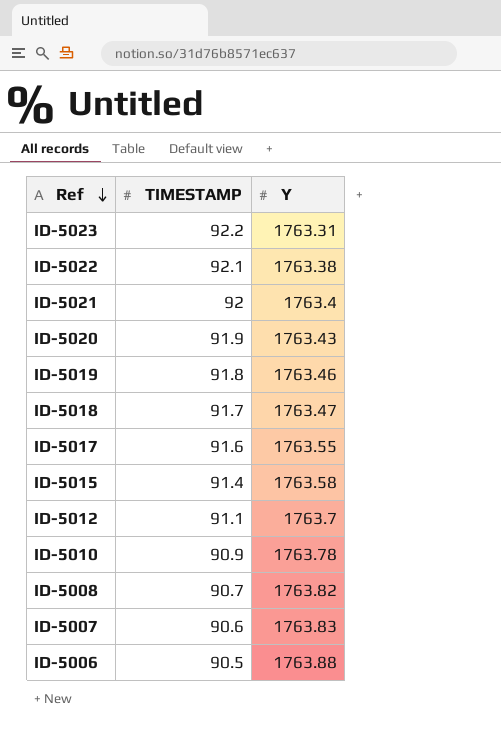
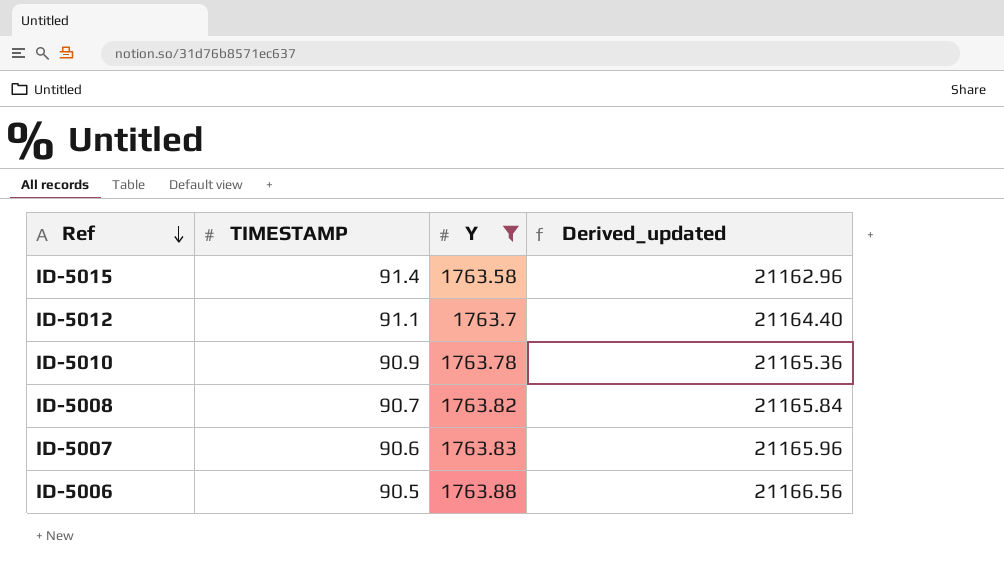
filter: none -> Y >= 1763.58
column Derived_updated | formula: none -> [Y] * 12

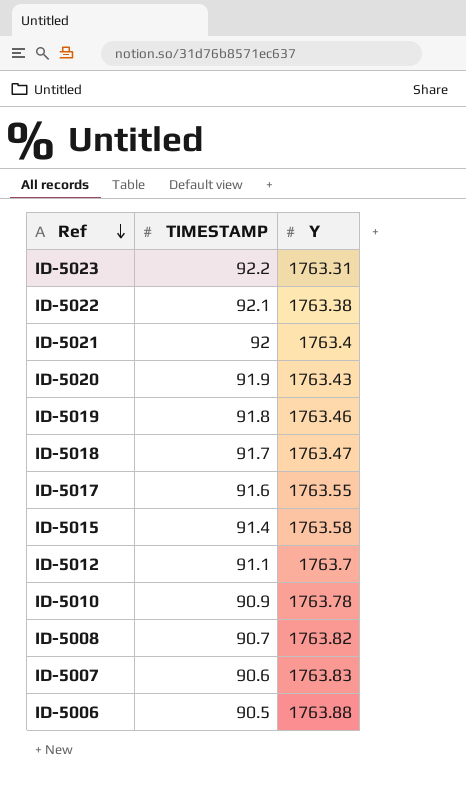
filter: Y >= 1763.58 -> none
column Derived_updated | formula: [Y] * 12 -> none

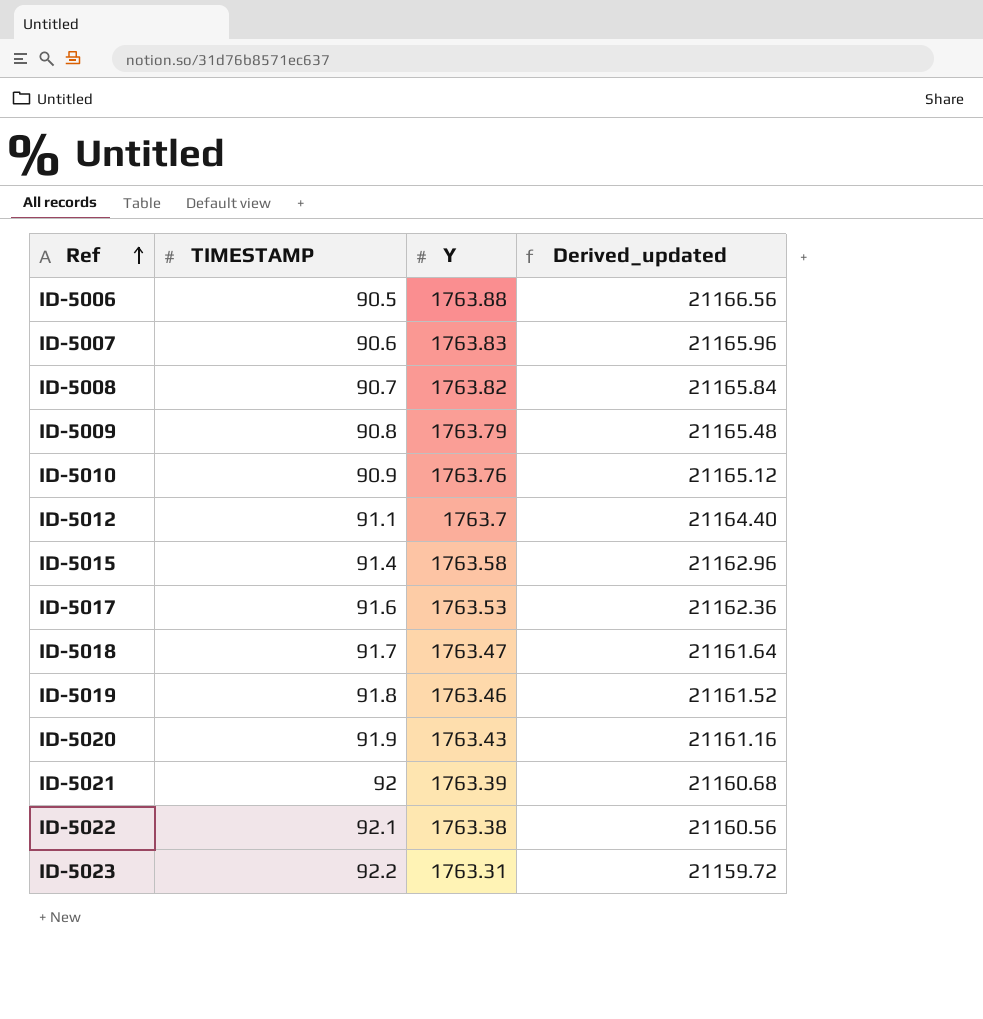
row order: Ref descending -> Ref ascending
column Derived_updated | formula: none -> [Y] * 12
row ID-5009: none -> 90.8 | 1763.79 | 21165.48
ID-5010 | Y: 1763.78 -> 1763.76
ID-5017 | Y: 1763.55 -> 1763.53
ID-5021 | Y: 1763.4 -> 1763.39

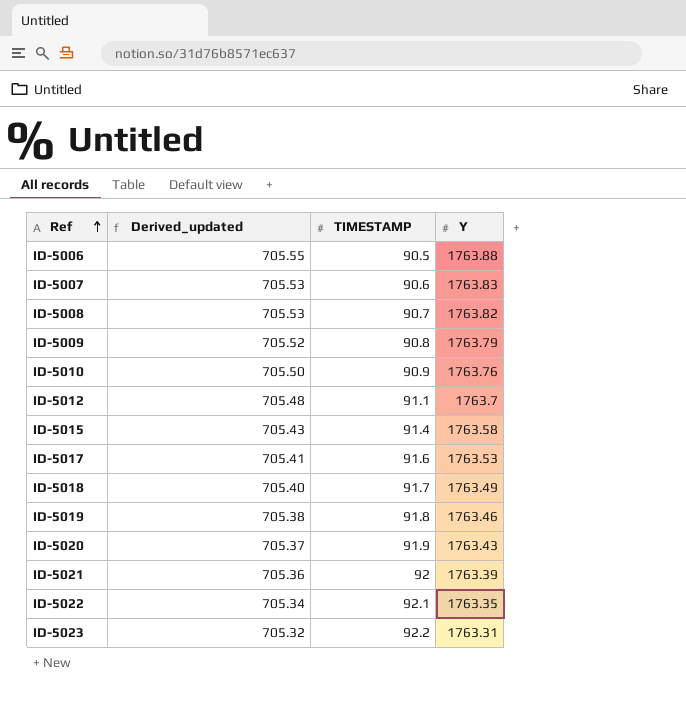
column Derived_updated | formula: [Y] * 12 -> [Y] * 0.4
column Derived_updated | position: 4 -> 2
ID-5018 | Y: 1763.47 -> 1763.49
ID-5022 | Y: 1763.38 -> 1763.35

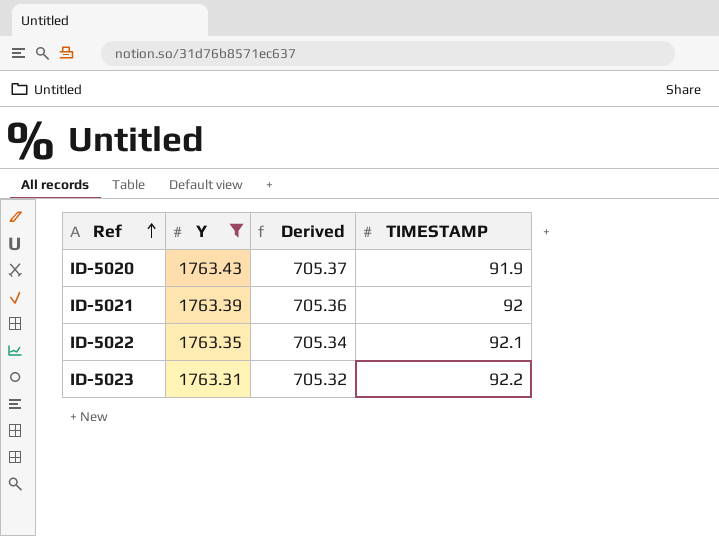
filter: none -> Y <= 1763.43
column Y | position: 4 -> 2
column name: Derived_updated -> Derived

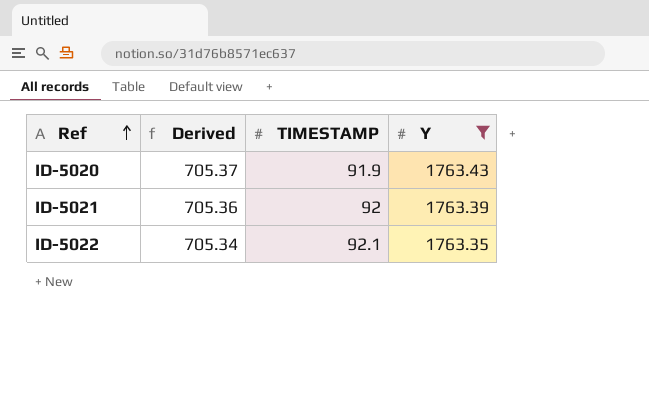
column Y | position: 2 -> 4
row ID-5023: 1763.31 | 705.32 | 92.2 -> none

